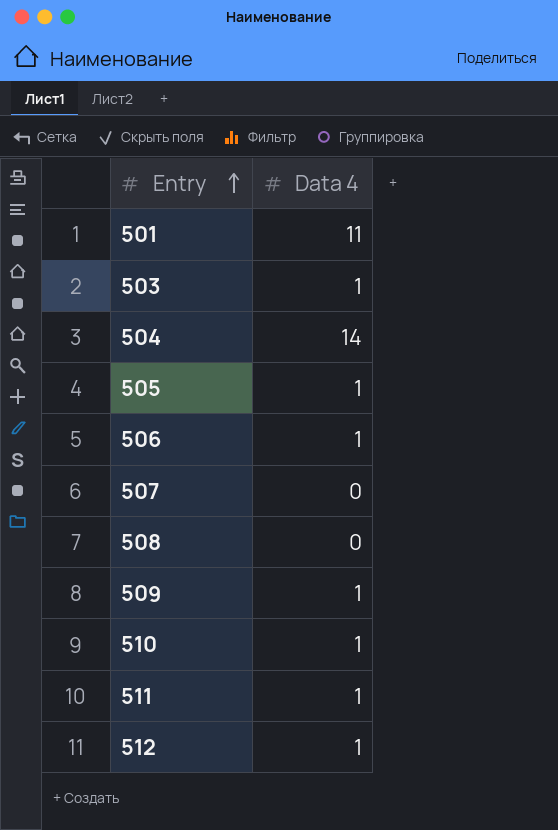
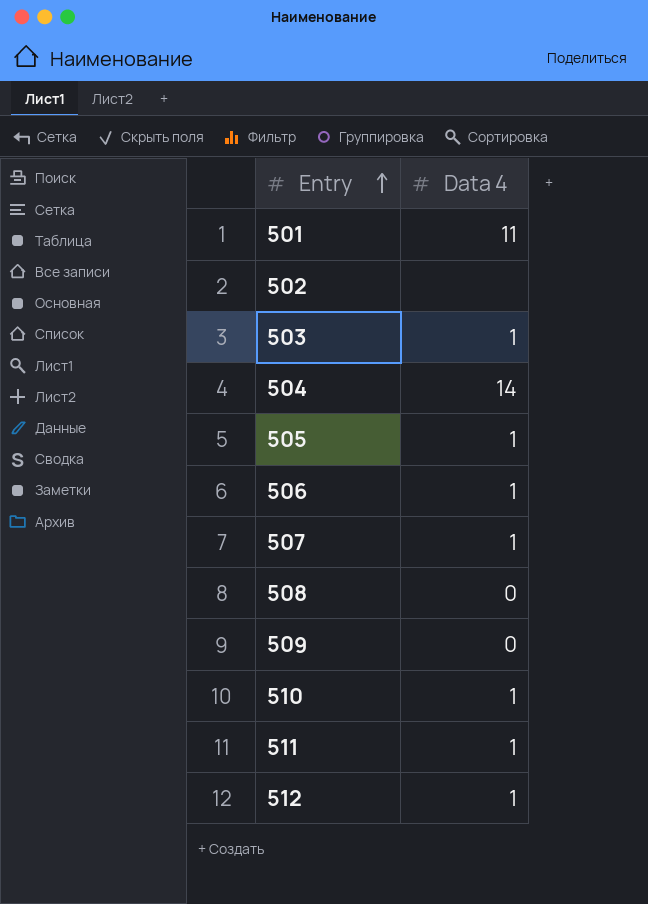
row 502: none -> none
507 | Data 4: 0 -> 1
509 | Data 4: 1 -> 0

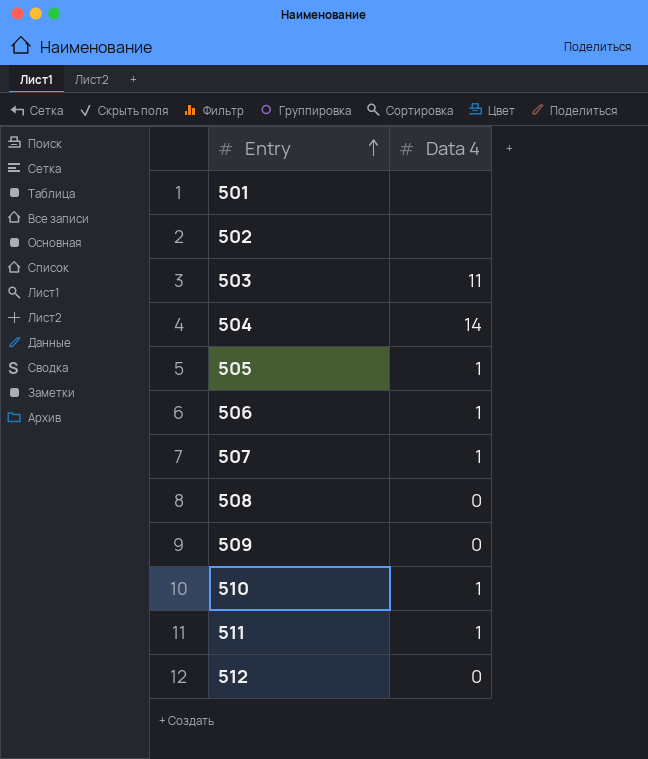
501 | Data 4: 11 -> none
503 | Data 4: 1 -> 11
512 | Data 4: 1 -> 0

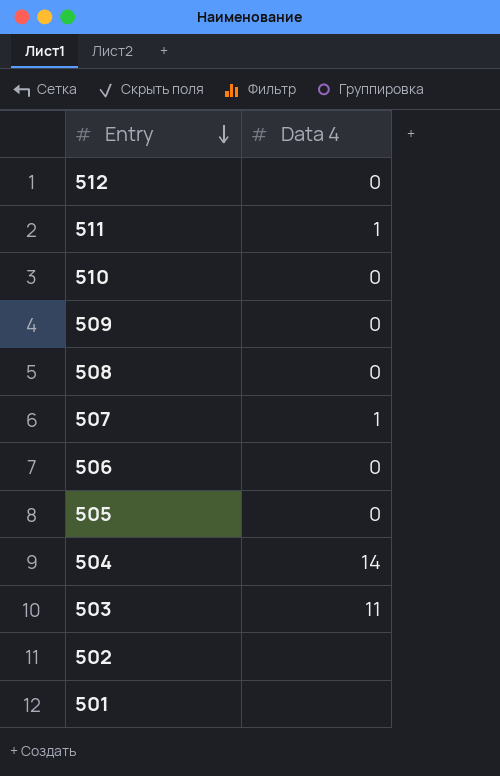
row order: Entry ascending -> Entry descending
510 | Data 4: 1 -> 0
506 | Data 4: 1 -> 0
505 | Data 4: 1 -> 0

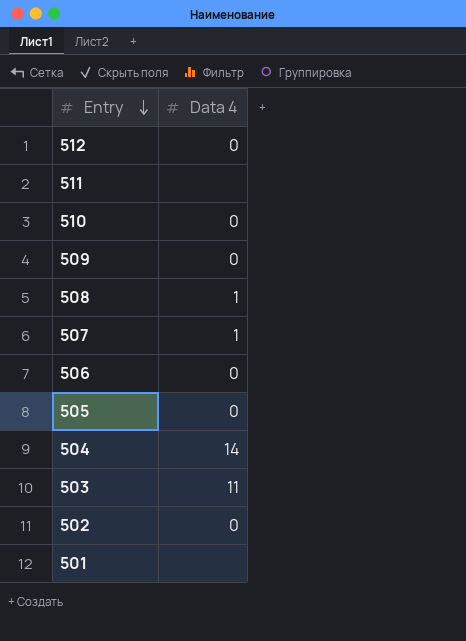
511 | Data 4: 1 -> none
508 | Data 4: 0 -> 1
502 | Data 4: none -> 0

